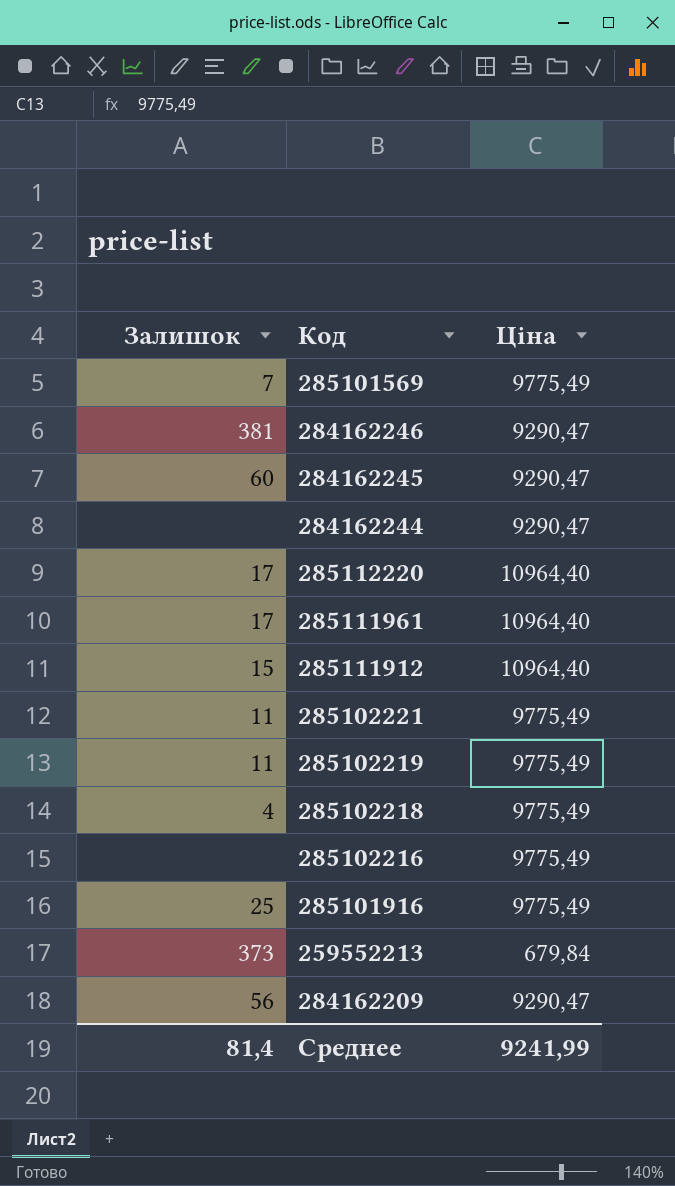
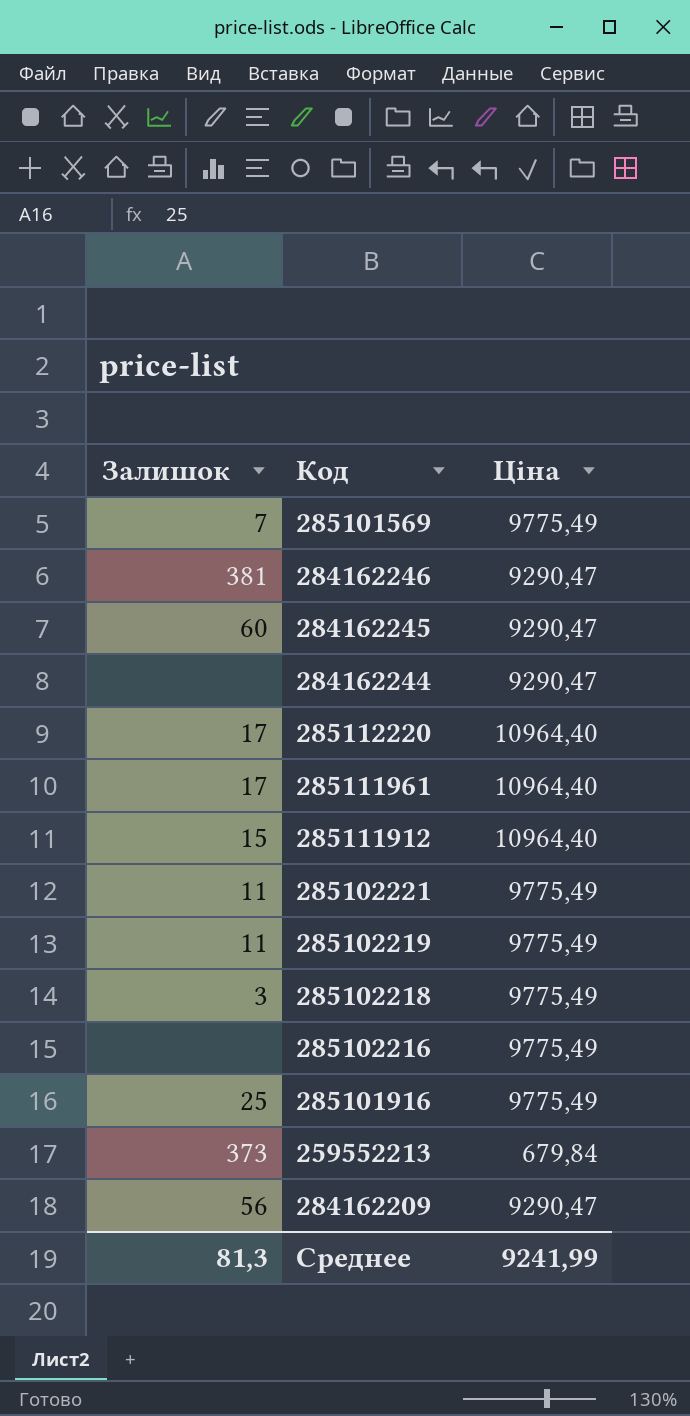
285102218 | Залишок: 4 -> 3
Среднее | Залишок: 81,4 -> 81,3

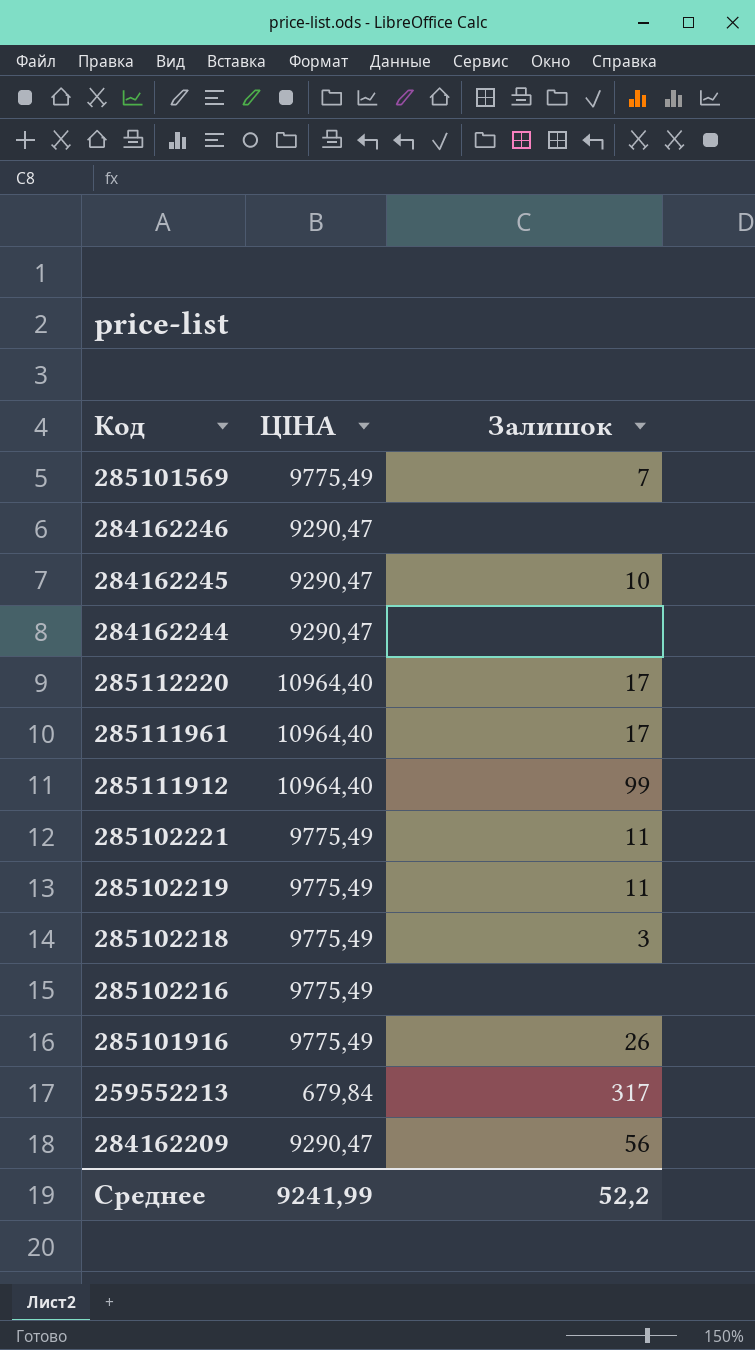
column name: Ціна -> ЦІНА
column Залишок | position: 1 -> 3
284162246 | Залишок: 381 -> none
284162245 | Залишок: 60 -> 10
285111912 | Залишок: 15 -> 99
285101916 | Залишок: 25 -> 26
259552213 | Залишок: 373 -> 317
Среднее | Залишок: 81,3 -> 52,2

